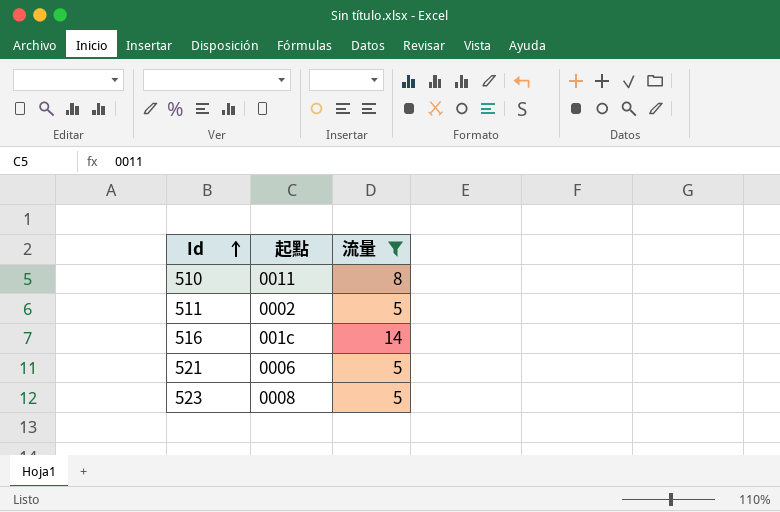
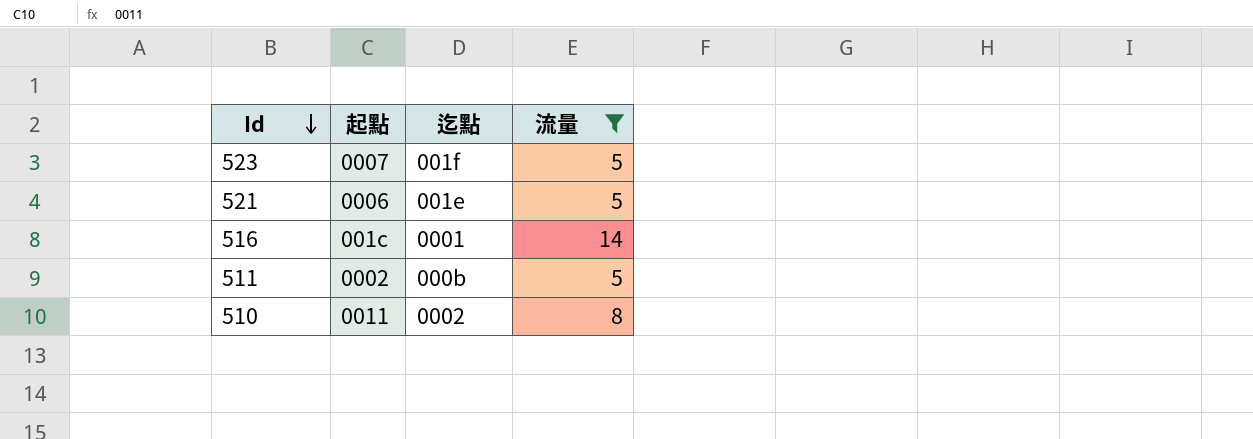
row order: Id ascending -> Id descending
column 迄點 | position: none -> 3
523 | 起點: 0008 -> 0007

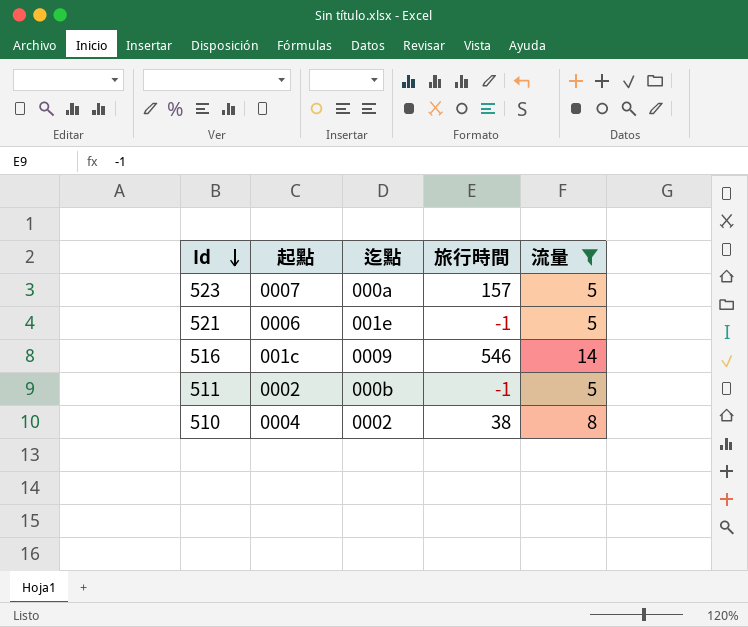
column 旅行時間 | position: none -> 4
523 | 迄點: 001f -> 000a
516 | 迄點: 0001 -> 0009
510 | 起點: 0011 -> 0004

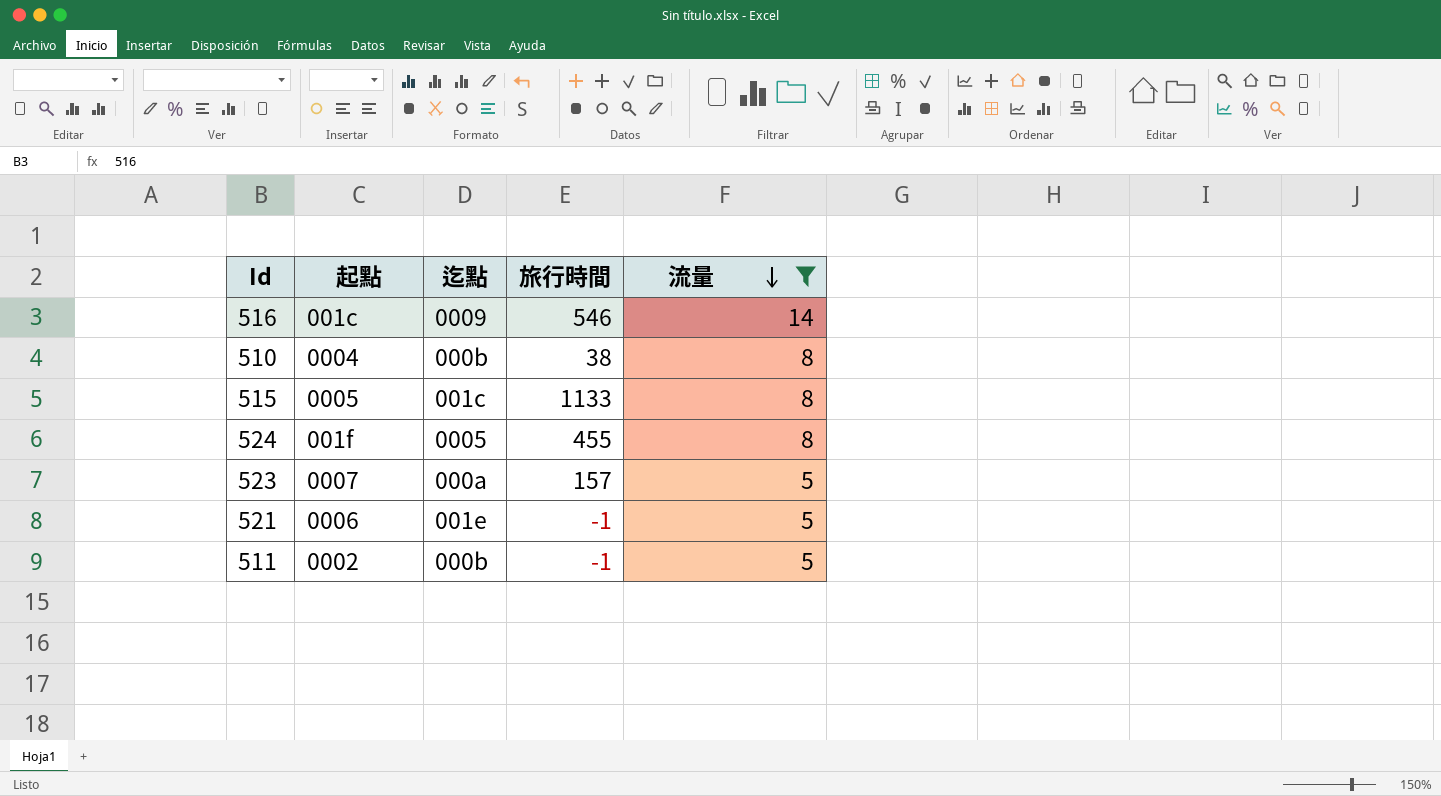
row order: Id descending -> 流量 descending
510 | 迄點: 0002 -> 000b
row 515: none -> 0005 | 001c | 1133 | 8
row 524: none -> 001f | 0005 | 455 | 8

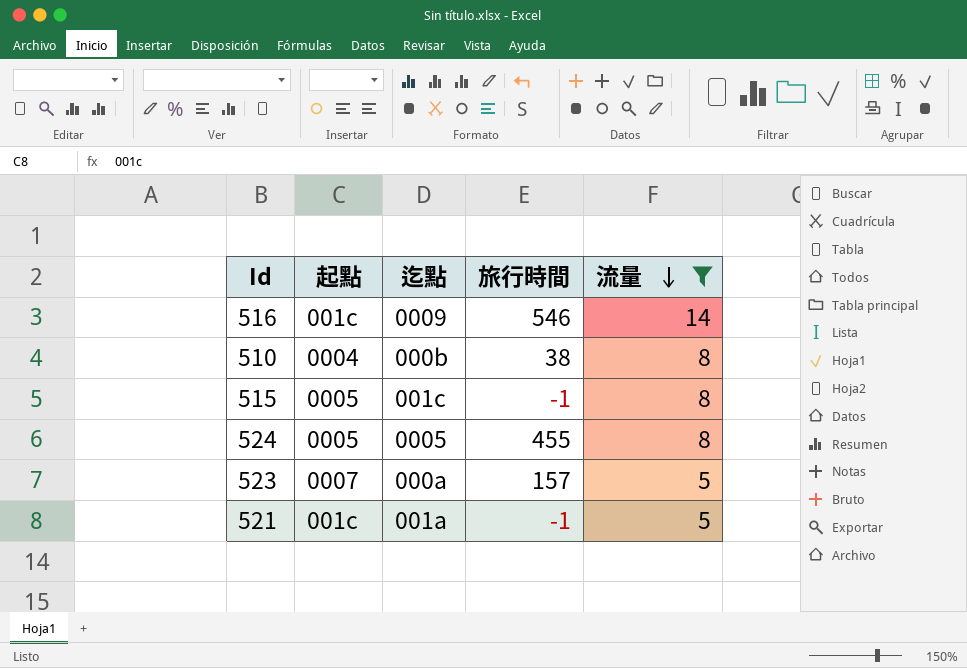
row 511: 0002 | 000b | -1 | 5 -> none
515 | 旅行時間: 1133 -> -1
524 | 起點: 001f -> 0005
521 | 起點: 0006 -> 001c
521 | 迄點: 001e -> 001a

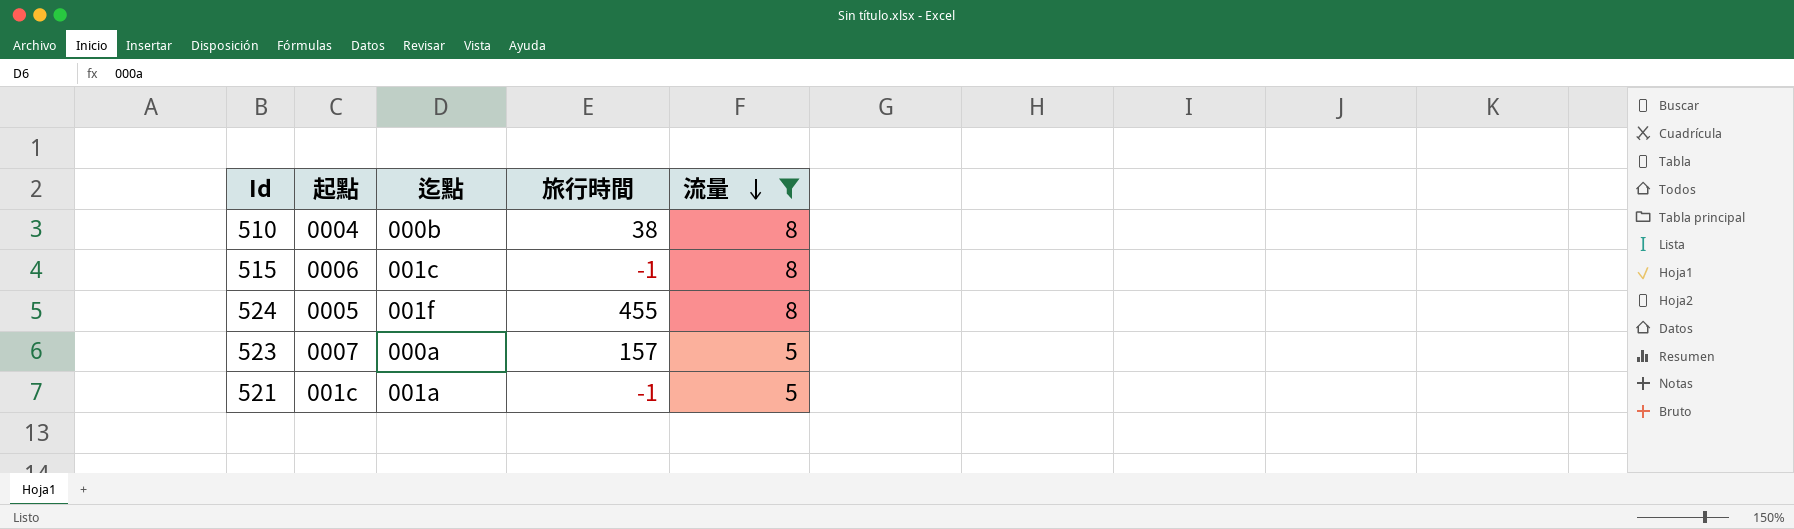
row 516: 001c | 0009 | 546 | 14 -> none
515 | 起點: 0005 -> 0006
524 | 迄點: 0005 -> 001f

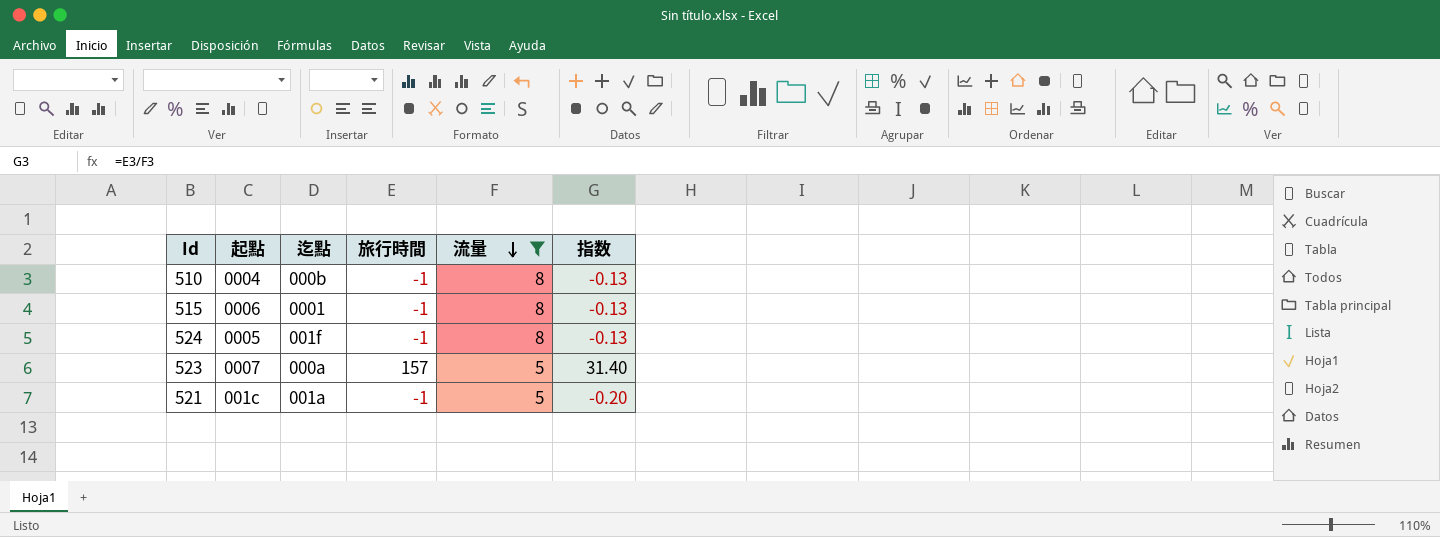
column 指数 | formula: none -> [旅行時間] / [流量]
510 | 旅行時間: 38 -> -1
515 | 迄點: 001c -> 0001
524 | 旅行時間: 455 -> -1

